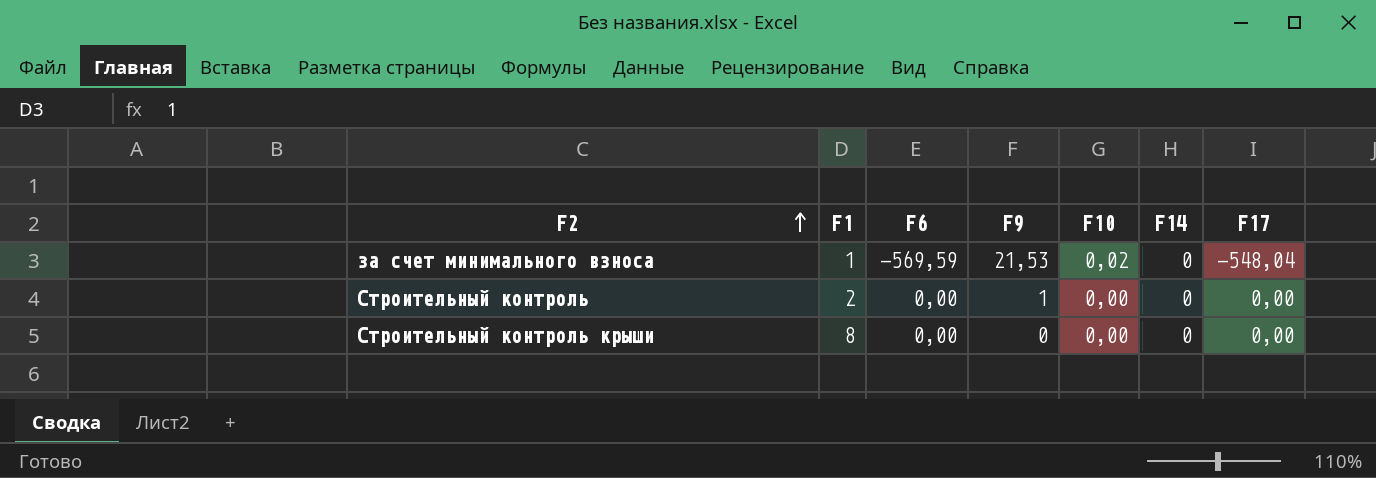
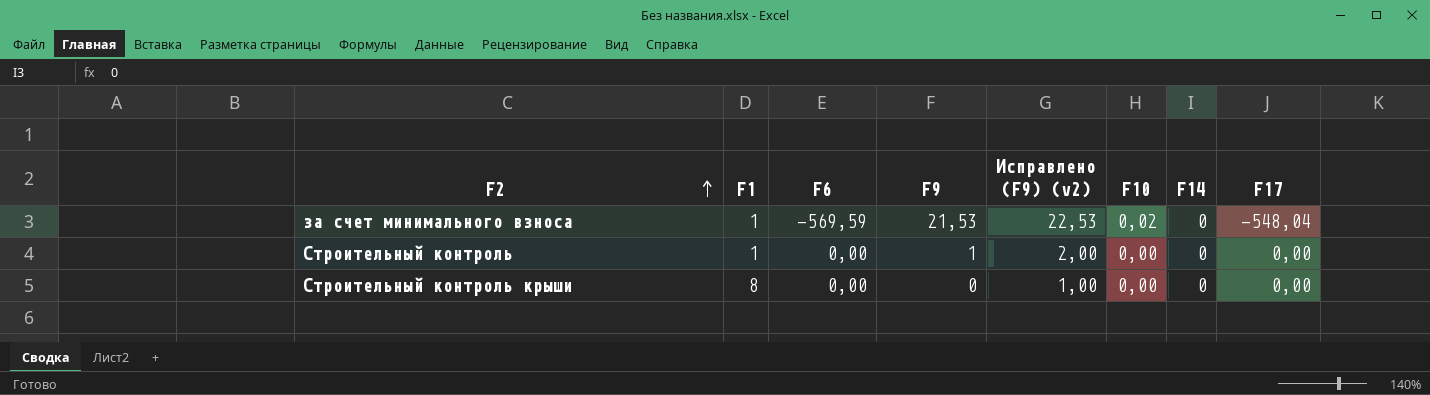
column Исправлено (F9) (v2) | formula: none -> [F9] + 1
Строительный контроль | F1: 2 -> 1

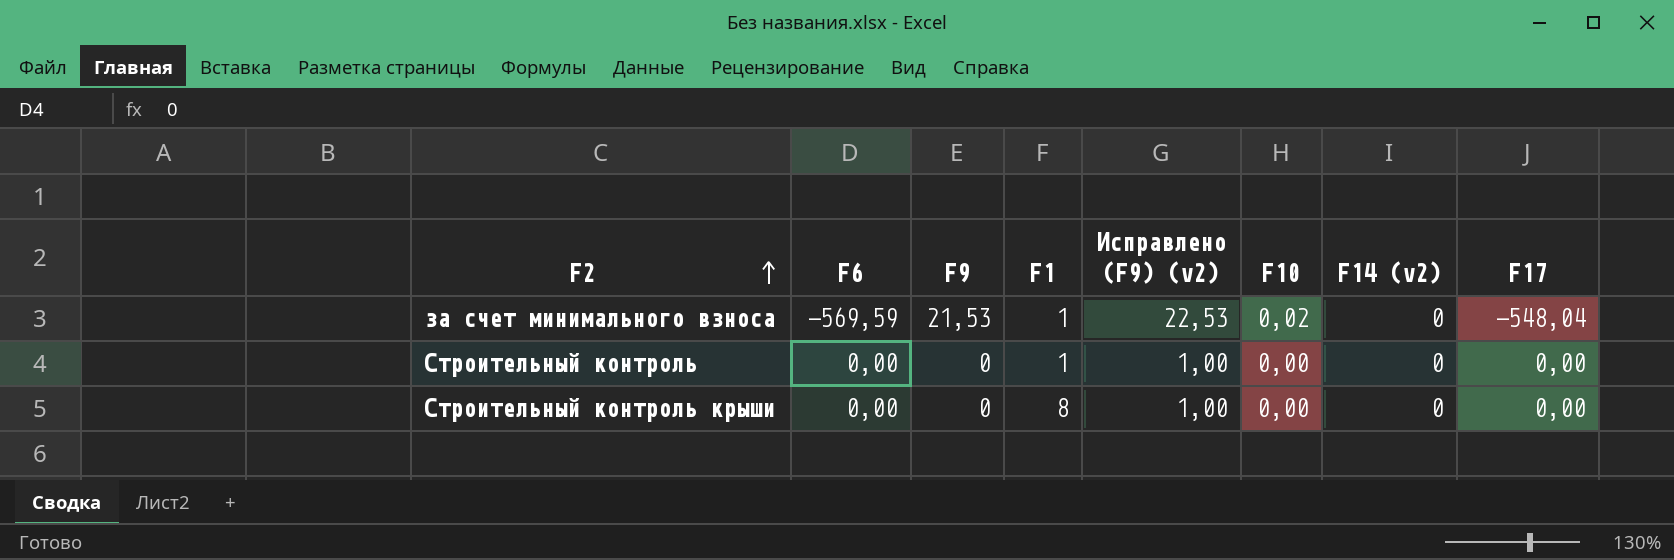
column F1 | position: 2 -> 4
column name: F14 -> F14 (v2)
Строительный контроль | F9: 1 -> 0
Строительный контроль | Исправлено (F9) (v2): 2,00 -> 1,00

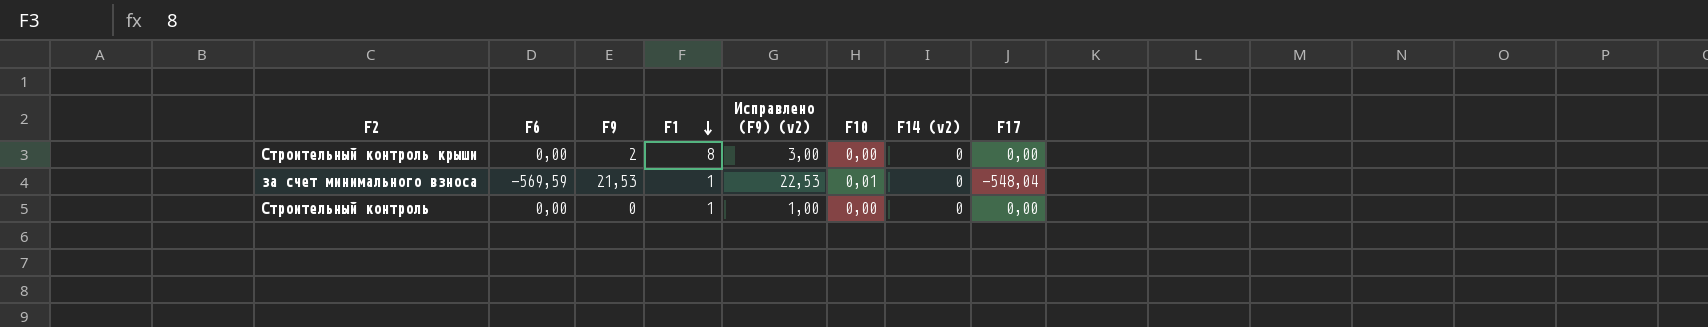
row order: F2 ascending -> F1 descending
Строительный контроль крыши | F9: 0 -> 2
Строительный контроль крыши | Исправлено (F9) (v2): 1,00 -> 3,00
за счет минимального взноса | F10: 0,02 -> 0,01

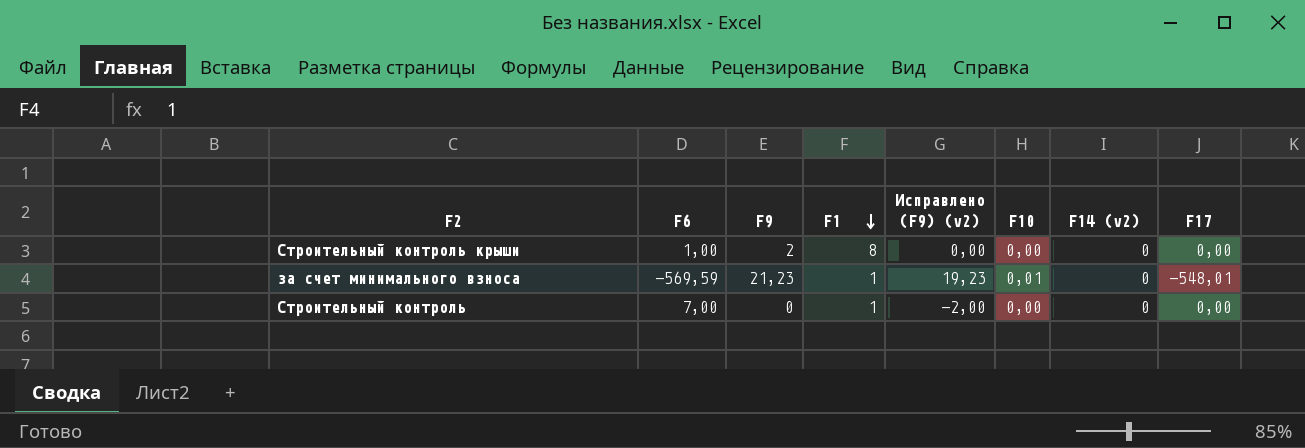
column Исправлено (F9) (v2) | formula: [F9] + 1 -> [F9] - 2
Строительный контроль крыши | F6: 0,00 -> 1,00
за счет минимального взноса | F9: 21,53 -> 21,23
за счет минимального взноса | F17: -548,04 -> -548,01
Строительный контроль | F6: 0,00 -> 7,00

